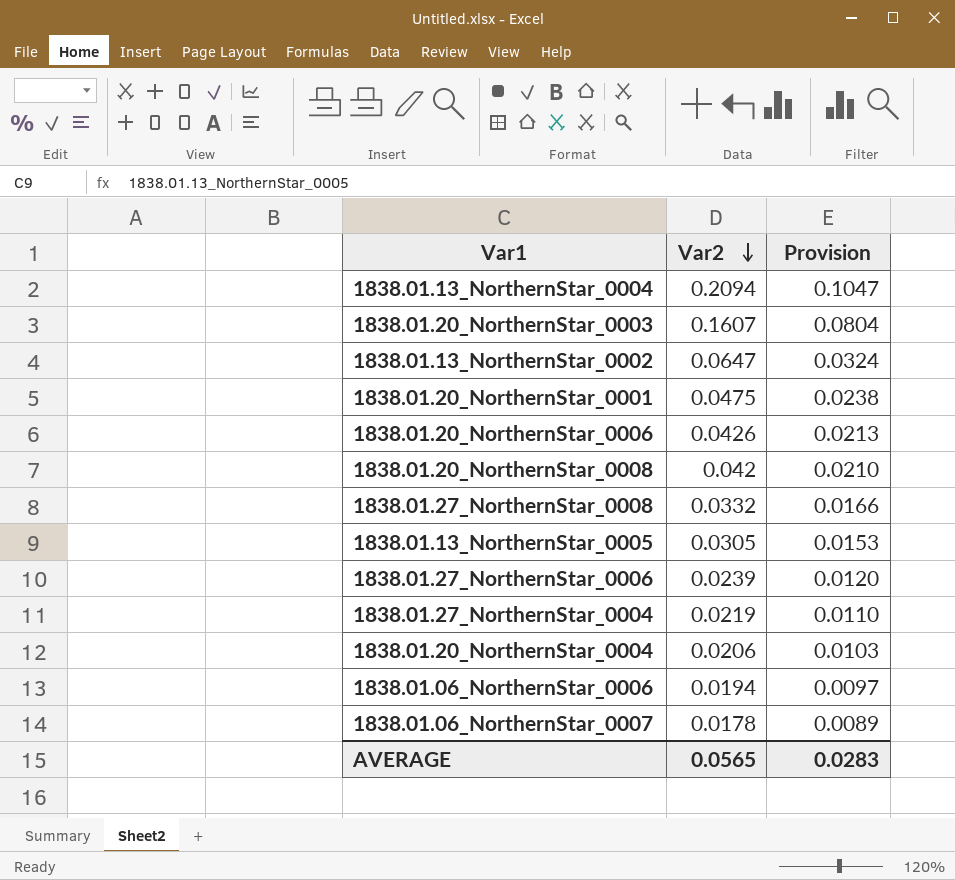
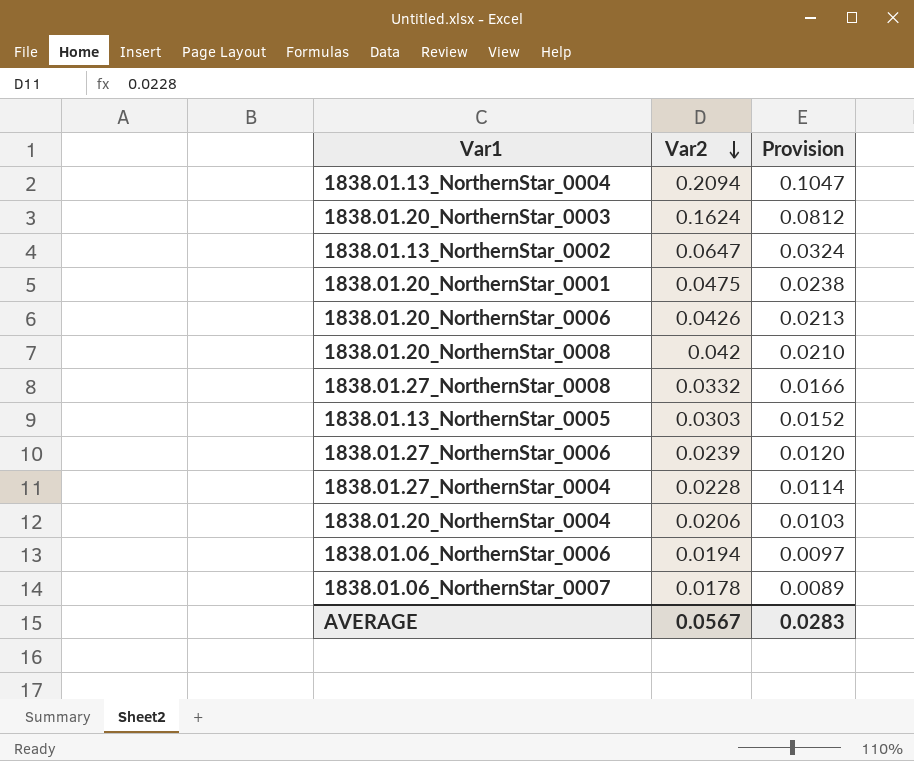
1838.01.20_NorthernStar_0003 | Var2: 0.1607 -> 0.1624
1838.01.20_NorthernStar_0003 | Provision: 0.0804 -> 0.0812
1838.01.13_NorthernStar_0005 | Var2: 0.0305 -> 0.0303
1838.01.13_NorthernStar_0005 | Provision: 0.0153 -> 0.0152
1838.01.27_NorthernStar_0004 | Var2: 0.0219 -> 0.0228
1838.01.27_NorthernStar_0004 | Provision: 0.0110 -> 0.0114
AVERAGE | Var2: 0.0565 -> 0.0567

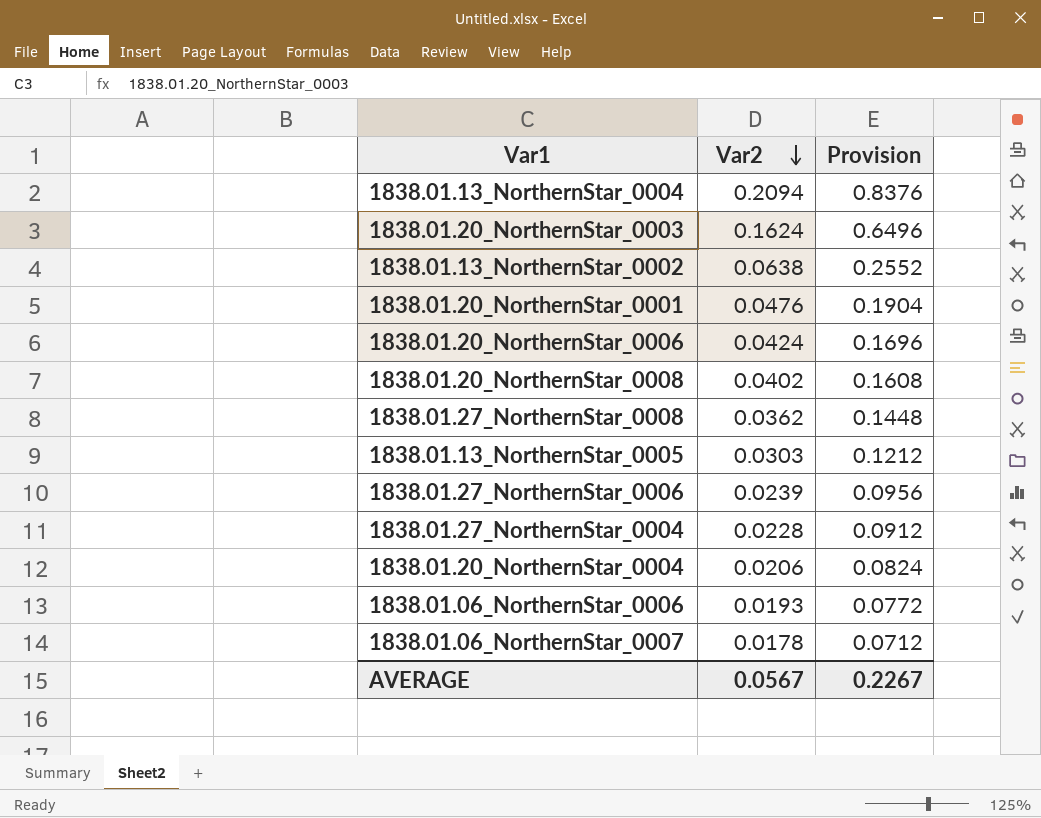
column Provision | formula: [Var2] * 0.5 -> [Var2] * 4
1838.01.13_NorthernStar_0002 | Var2: 0.0647 -> 0.0638
1838.01.20_NorthernStar_0001 | Var2: 0.0475 -> 0.0476
1838.01.20_NorthernStar_0006 | Var2: 0.0426 -> 0.0424
1838.01.20_NorthernStar_0008 | Var2: 0.042 -> 0.0402
1838.01.27_NorthernStar_0008 | Var2: 0.0332 -> 0.0362
1838.01.06_NorthernStar_0006 | Var2: 0.0194 -> 0.0193
AVERAGE | Provision: 0.0283 -> 0.2267

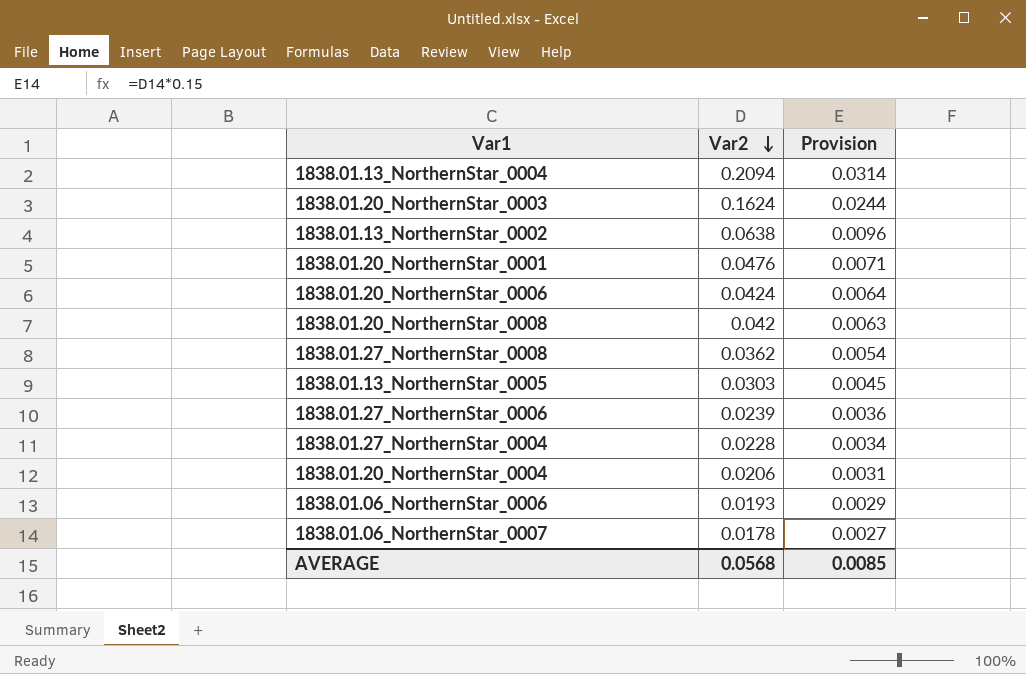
column Provision | formula: [Var2] * 4 -> [Var2] * 0.15
1838.01.20_NorthernStar_0008 | Var2: 0.0402 -> 0.042
AVERAGE | Var2: 0.0567 -> 0.0568
AVERAGE | Provision: 0.2267 -> 0.0085

